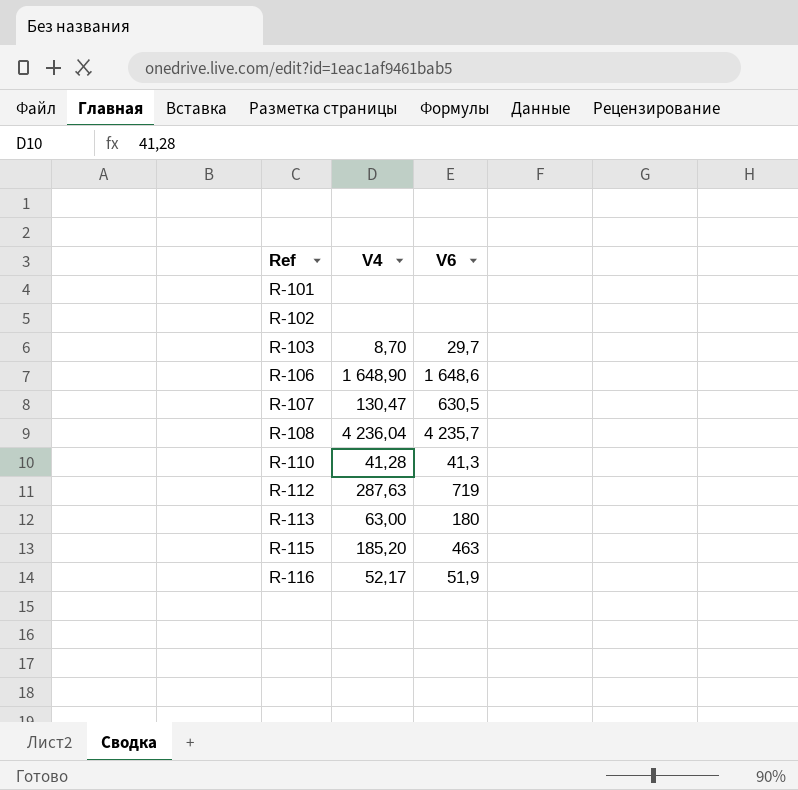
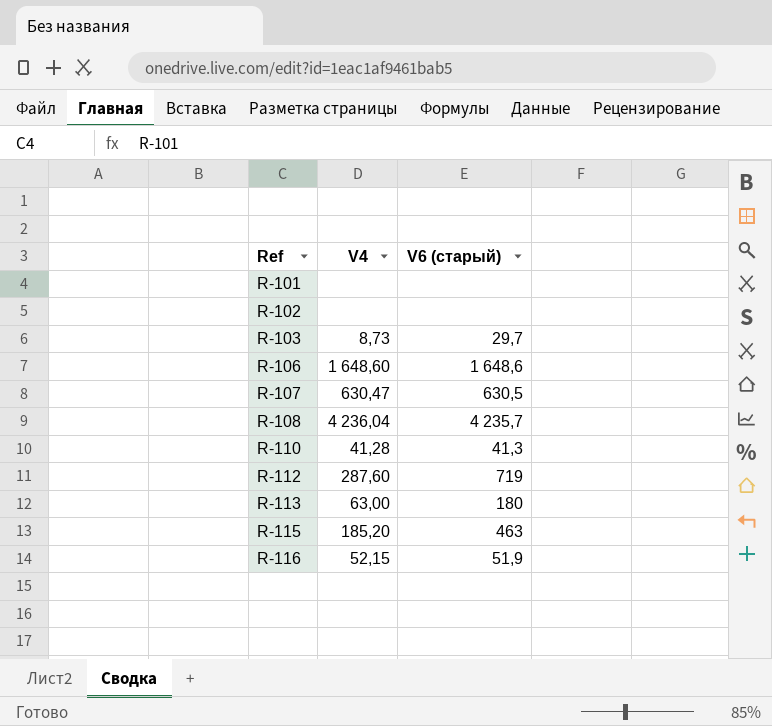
column name: V6 -> V6 (старый)
R-103 | V4: 8,70 -> 8,73
R-106 | V4: 1 648,90 -> 1 648,60
R-107 | V4: 130,47 -> 630,47
R-112 | V4: 287,63 -> 287,60
R-116 | V4: 52,17 -> 52,15

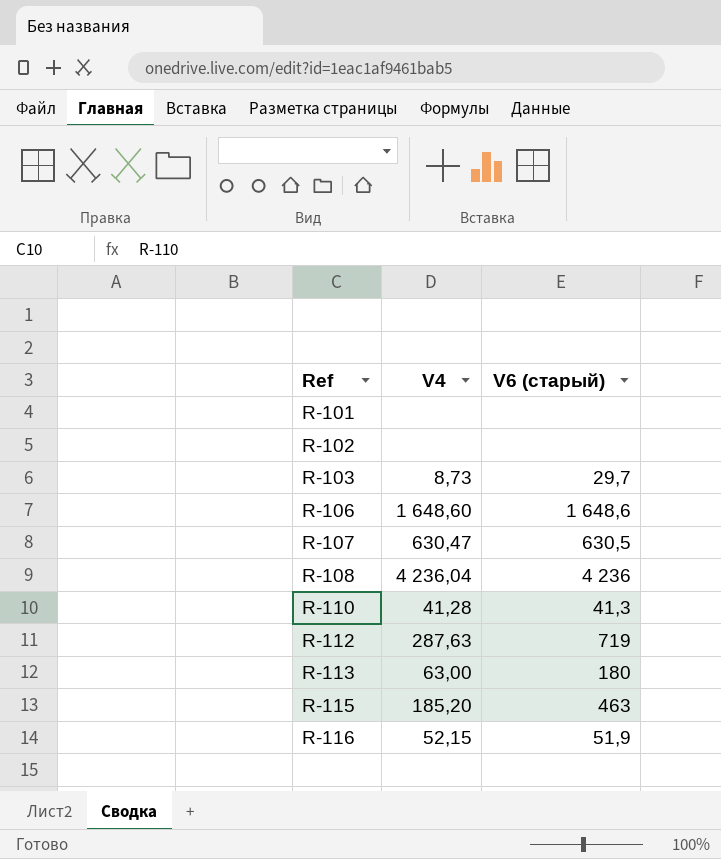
R-108 | V6 (старый): 4 235,7 -> 4 236
R-112 | V4: 287,60 -> 287,63

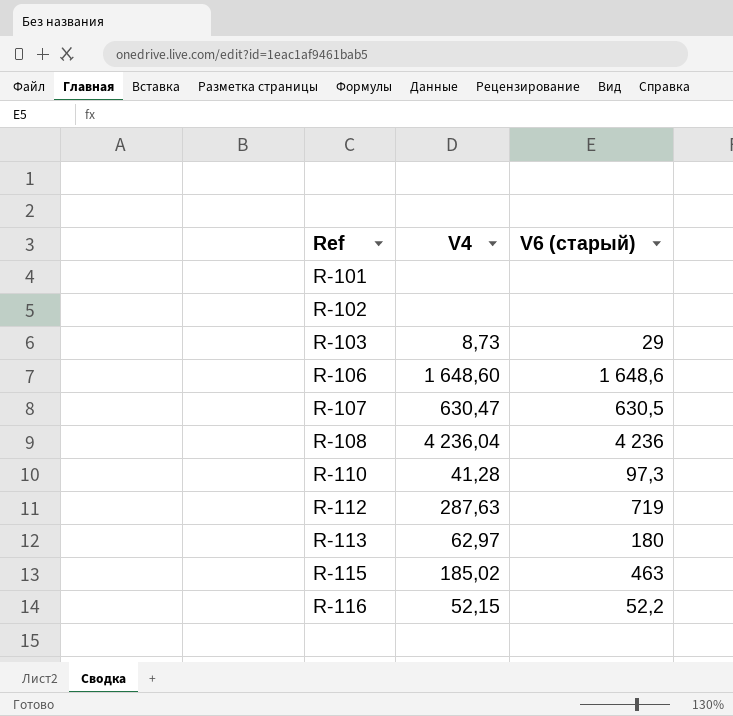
R-103 | V6 (старый): 29,7 -> 29
R-110 | V6 (старый): 41,3 -> 97,3
R-113 | V4: 63,00 -> 62,97
R-115 | V4: 185,20 -> 185,02
R-116 | V6 (старый): 51,9 -> 52,2

